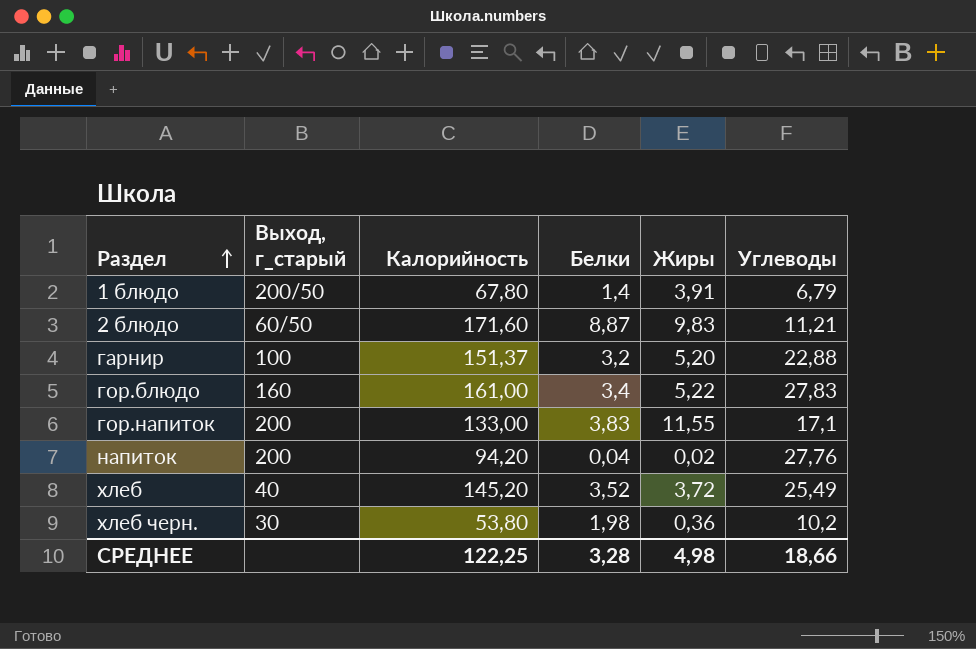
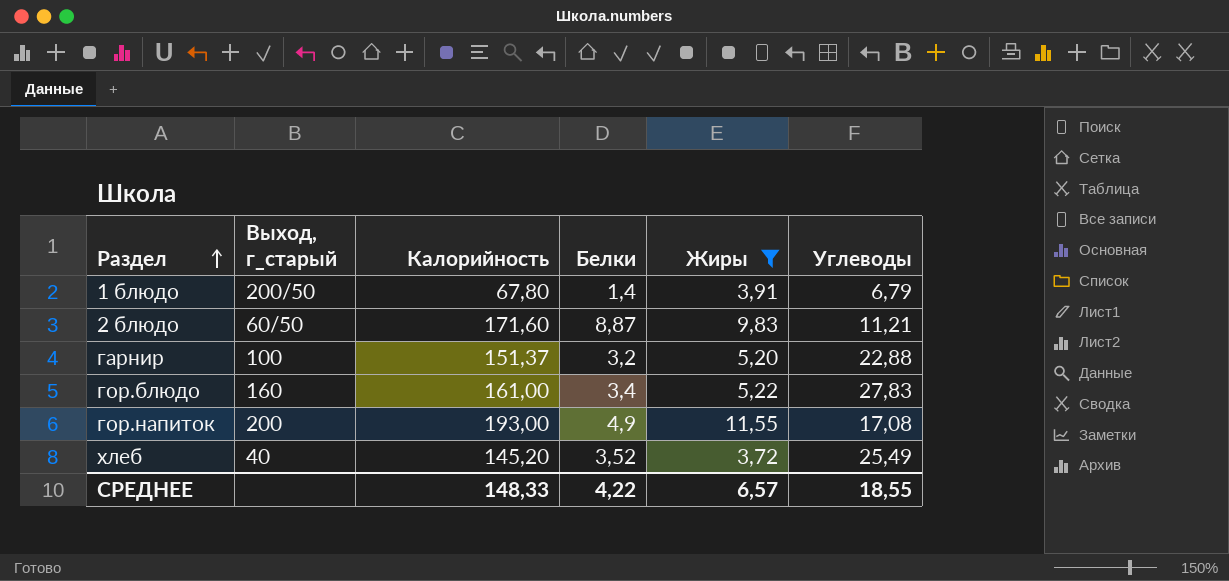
filter: none -> Жиры >= 3,72
гор.напиток | Калорийность: 133,00 -> 193,00
гор.напиток | Белки: 3,83 -> 4,9
гор.напиток | Углеводы: 17,1 -> 17,08
СРЕДНЕЕ | Калорийность: 122,25 -> 148,33
СРЕДНЕЕ | Белки: 3,28 -> 4,22
СРЕДНЕЕ | Жиры: 4,98 -> 6,57
СРЕДНЕЕ | Углеводы: 18,66 -> 18,55

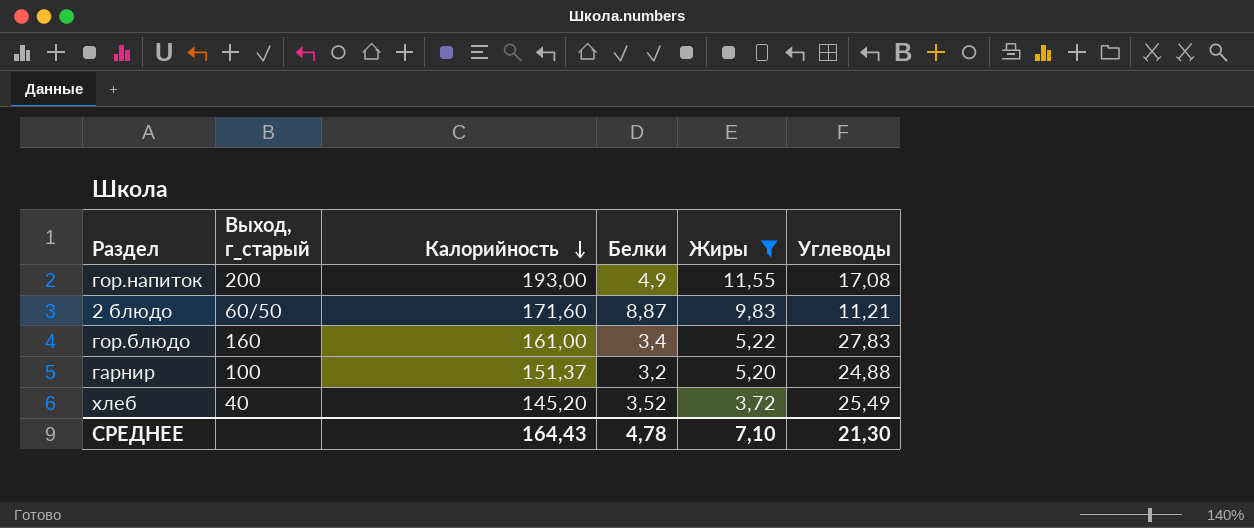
row order: Раздел ascending -> Калорийность descending
row 1 блюдо: 200/50 | 67,80 | 1,4 | 3,91 | 6,79 -> none
гарнир | Углеводы: 22,88 -> 24,88
СРЕДНЕЕ | Калорийность: 148,33 -> 164,43
СРЕДНЕЕ | Белки: 4,22 -> 4,78
СРЕДНЕЕ | Жиры: 6,57 -> 7,10
СРЕДНЕЕ | Углеводы: 18,55 -> 21,30

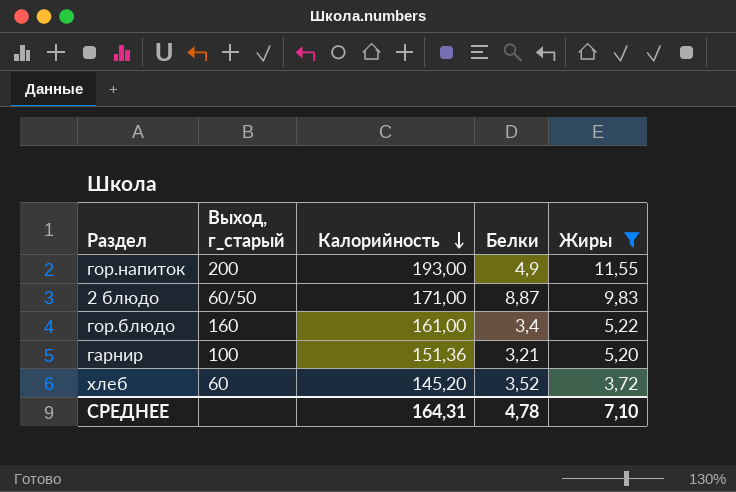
column Углеводы | position: 6 -> none
2 блюдо | Калорийность: 171,60 -> 171,00
гарнир | Калорийность: 151,37 -> 151,36
гарнир | Белки: 3,2 -> 3,21
хлеб | Выход, г_старый: 40 -> 60
СРЕДНЕЕ | Калорийность: 164,43 -> 164,31

